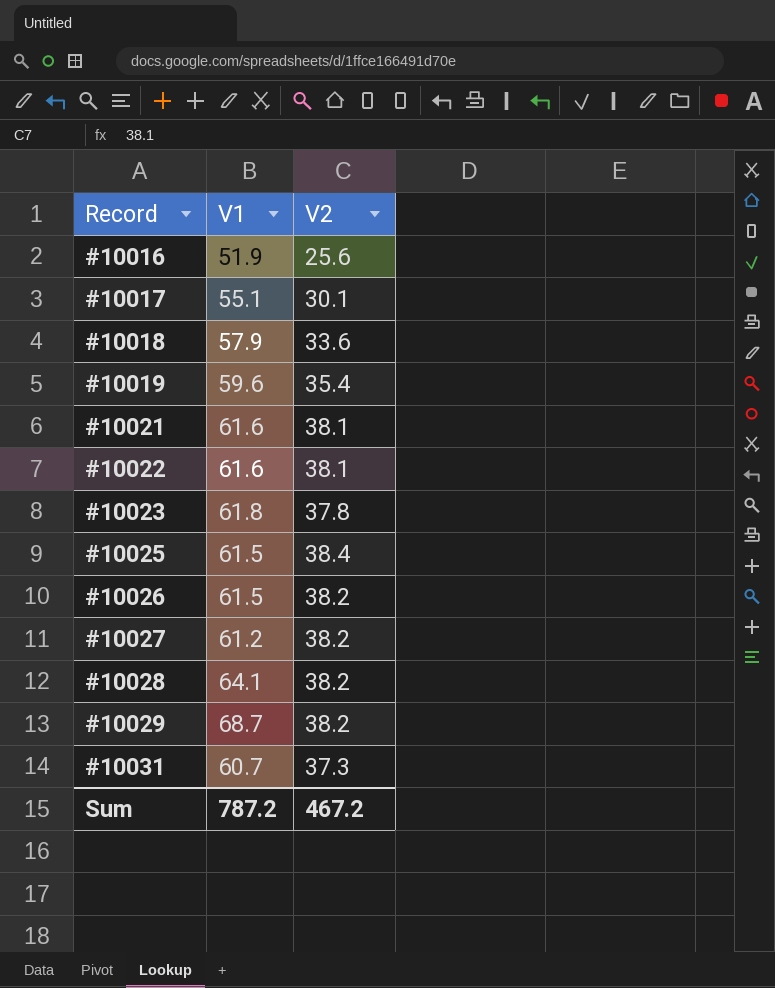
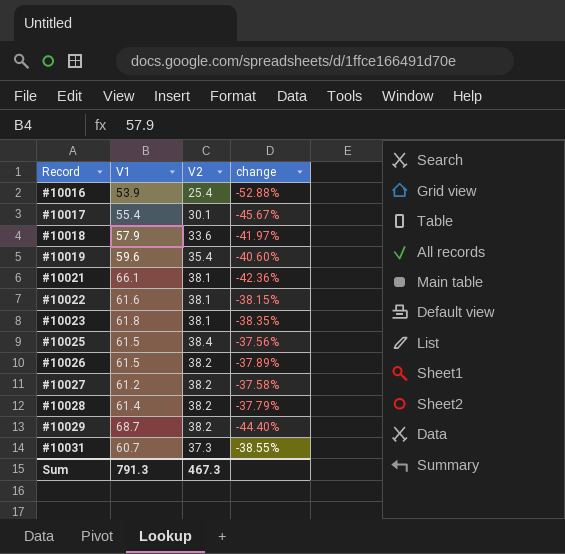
column change | formula: none -> ([V2] - [V1]) / [V1]
#10016 | V1: 51.9 -> 53.9
#10016 | V2: 25.6 -> 25.4
#10017 | V1: 55.1 -> 55.4
#10021 | V1: 61.6 -> 66.1
#10023 | V2: 37.8 -> 38.1
#10028 | V1: 64.1 -> 61.4
Sum | V1: 787.2 -> 791.3
Sum | V2: 467.2 -> 467.3

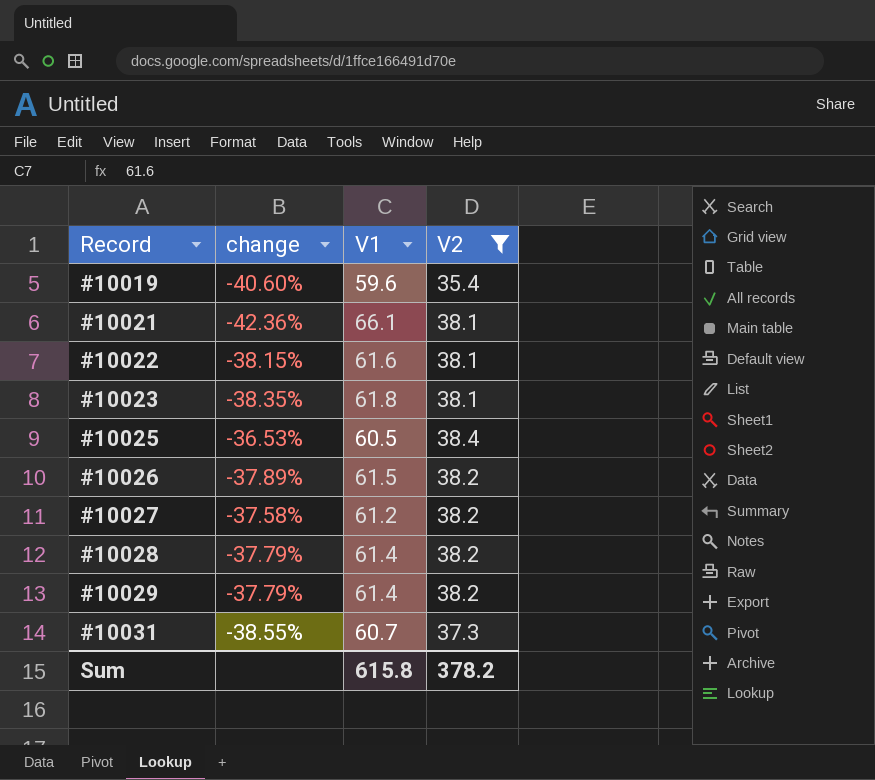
filter: none -> V2 >= 35.4
column change | position: 4 -> 2
#10025 | change: -37.56% -> -36.53%
#10025 | V1: 61.5 -> 60.5
#10029 | change: -44.40% -> -37.79%
#10029 | V1: 68.7 -> 61.4
Sum | V1: 791.3 -> 615.8
Sum | V2: 467.3 -> 378.2

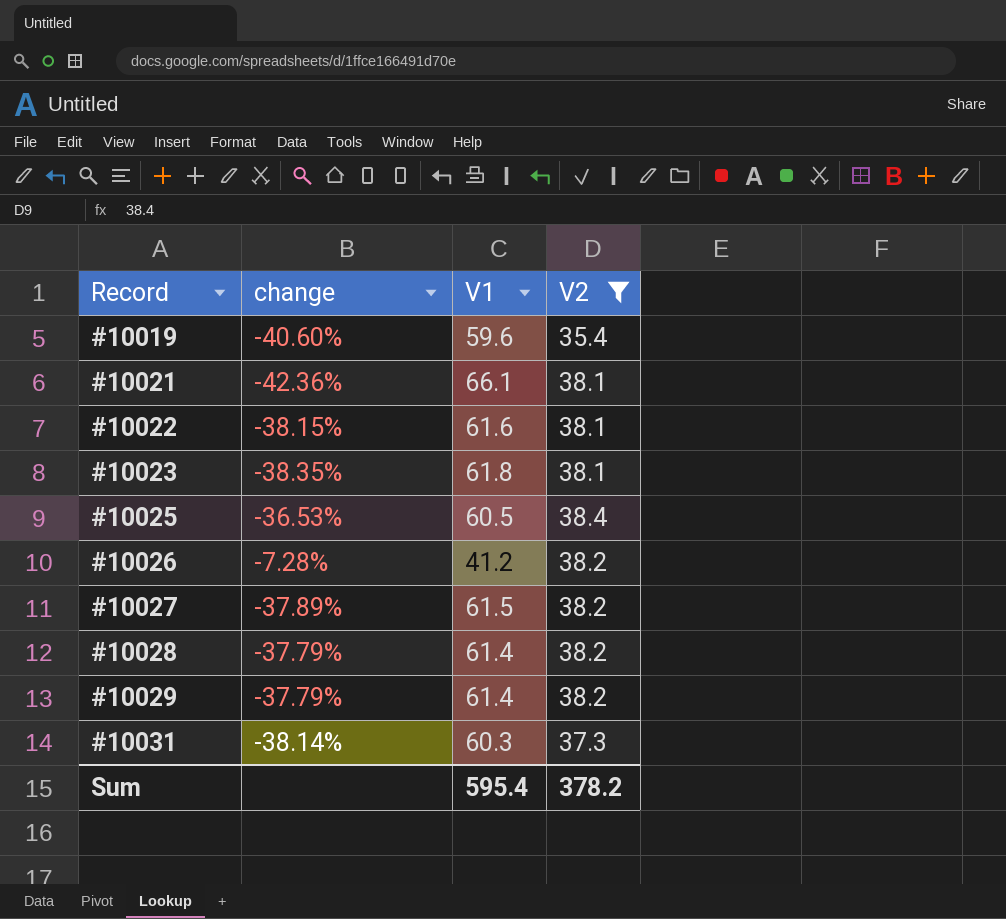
#10026 | change: -37.89% -> -7.28%
#10026 | V1: 61.5 -> 41.2
#10027 | change: -37.58% -> -37.89%
#10027 | V1: 61.2 -> 61.5
#10031 | change: -38.55% -> -38.14%
#10031 | V1: 60.7 -> 60.3
Sum | V1: 615.8 -> 595.4

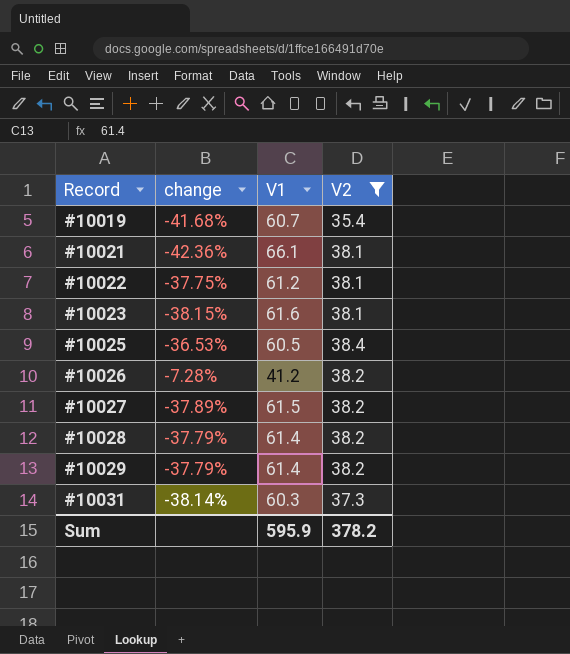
#10019 | change: -40.60% -> -41.68%
#10019 | V1: 59.6 -> 60.7
#10022 | change: -38.15% -> -37.75%
#10022 | V1: 61.6 -> 61.2
#10023 | change: -38.35% -> -38.15%
#10023 | V1: 61.8 -> 61.6
Sum | V1: 595.4 -> 595.9

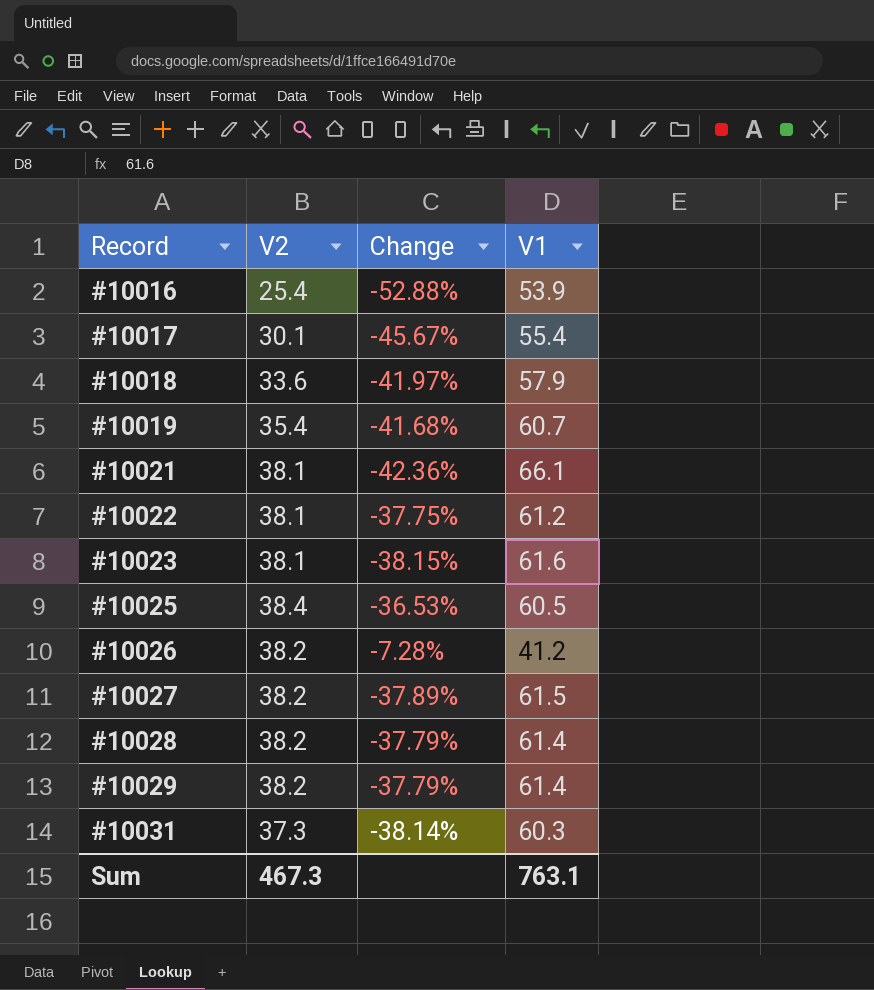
filter: V2 >= 35.4 -> none
column V2 | position: 4 -> 2
column name: change -> Change
Sum | V2: 378.2 -> 467.3
Sum | V1: 595.9 -> 763.1

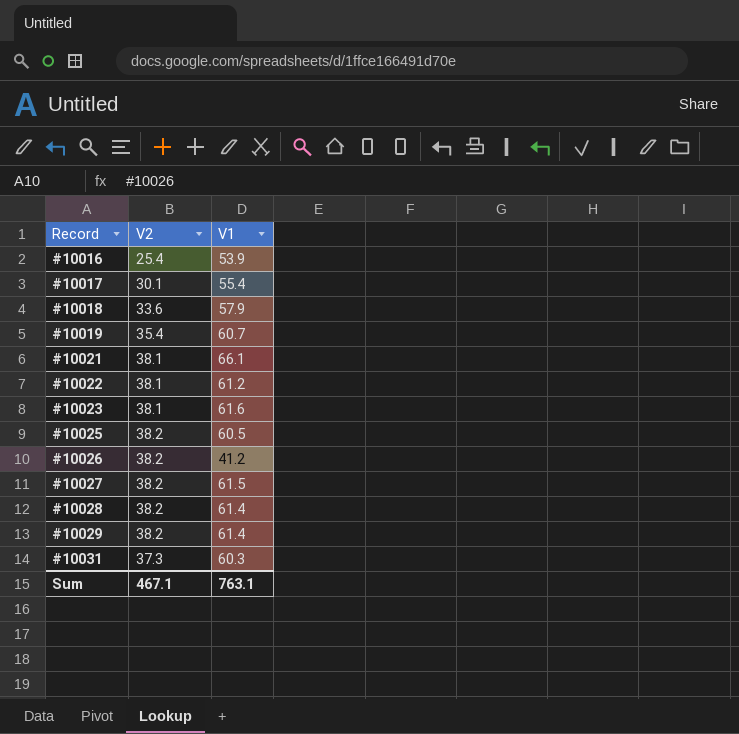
column Change | formula: ([V2] - [V1]) / [V1] -> none
#10025 | V2: 38.4 -> 38.2
Sum | V2: 467.3 -> 467.1

